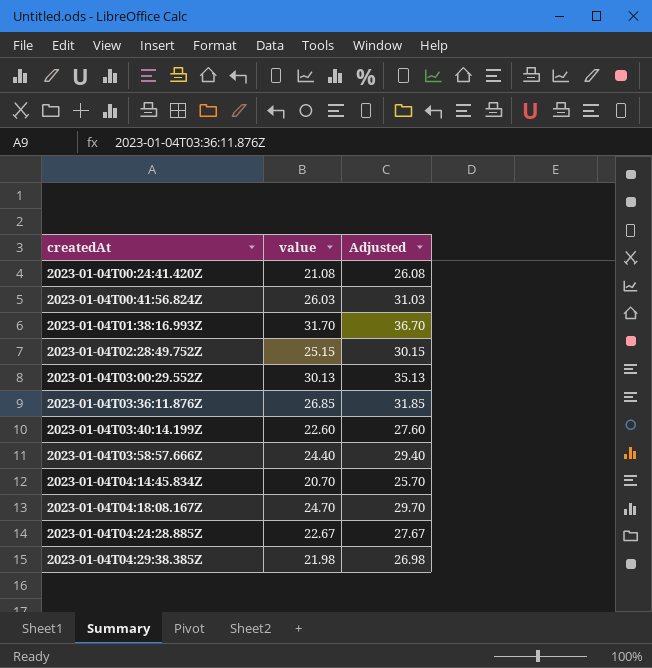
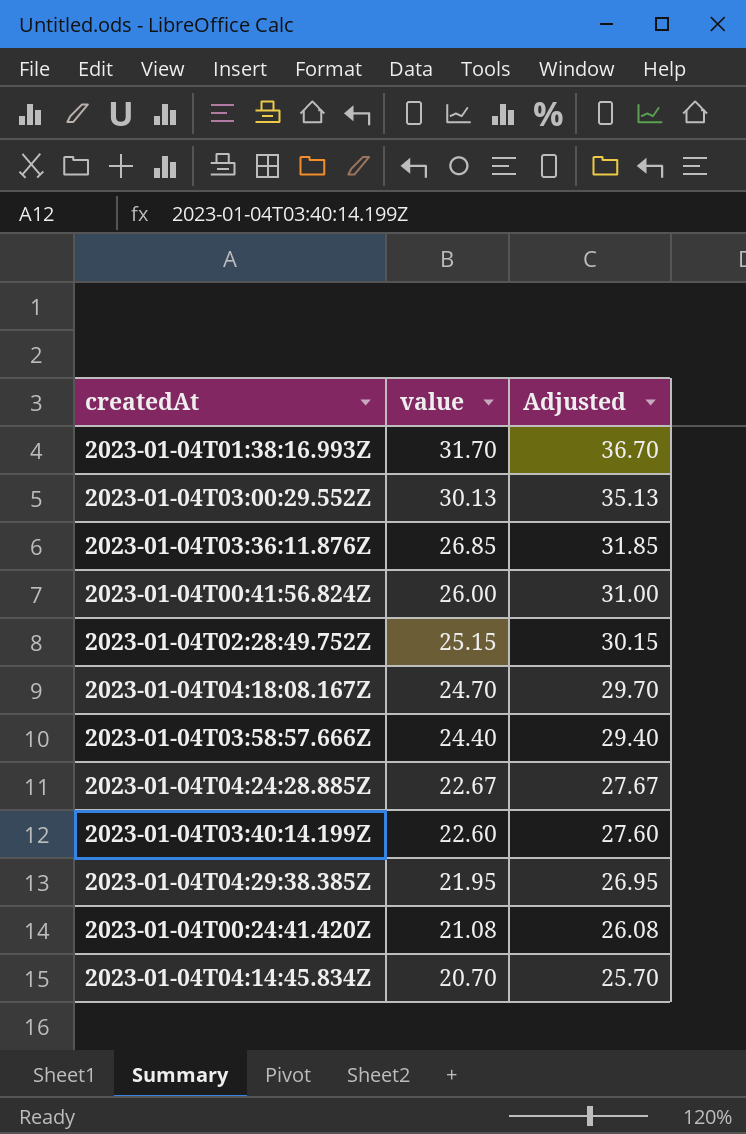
row order: createdAt ascending -> value descending
2023-01-04T00:41:56.824Z | value: 26.03 -> 26.00
2023-01-04T00:41:56.824Z | Adjusted: 31.03 -> 31.00
2023-01-04T04:29:38.385Z | value: 21.98 -> 21.95
2023-01-04T04:29:38.385Z | Adjusted: 26.98 -> 26.95

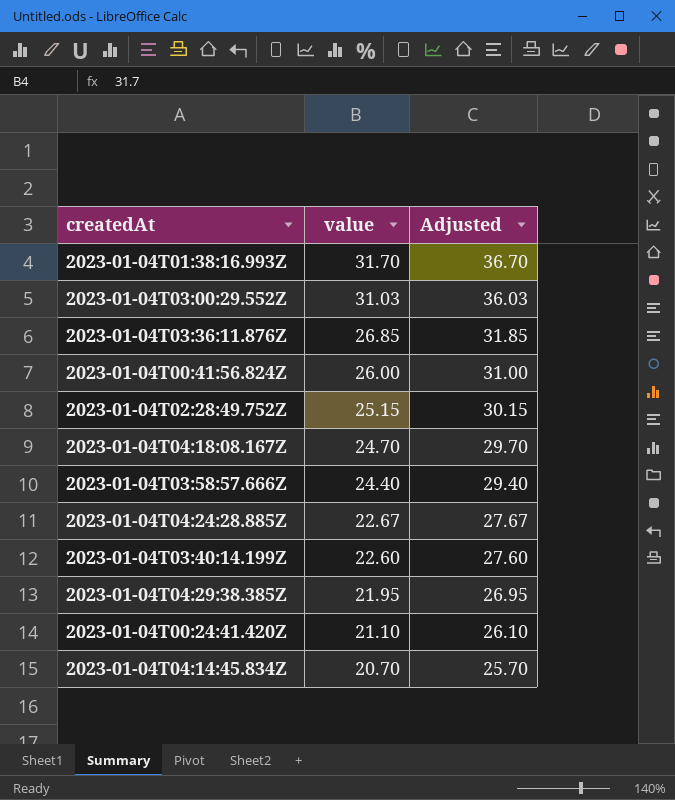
2023-01-04T03:00:29.552Z | value: 30.13 -> 31.03
2023-01-04T03:00:29.552Z | Adjusted: 35.13 -> 36.03
2023-01-04T00:24:41.420Z | value: 21.08 -> 21.10
2023-01-04T00:24:41.420Z | Adjusted: 26.08 -> 26.10

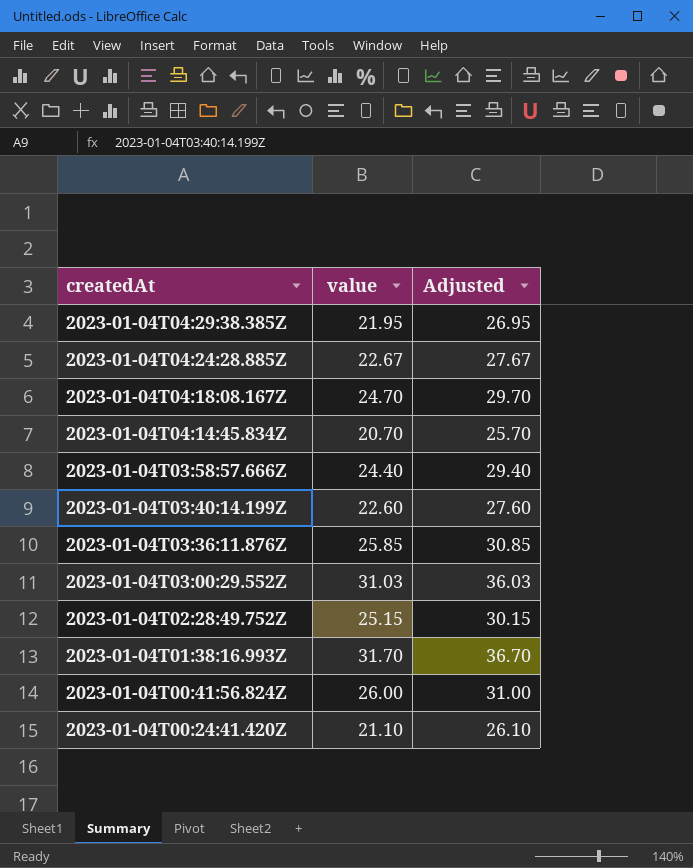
row order: value descending -> createdAt descending
2023-01-04T03:36:11.876Z | value: 26.85 -> 25.85
2023-01-04T03:36:11.876Z | Adjusted: 31.85 -> 30.85

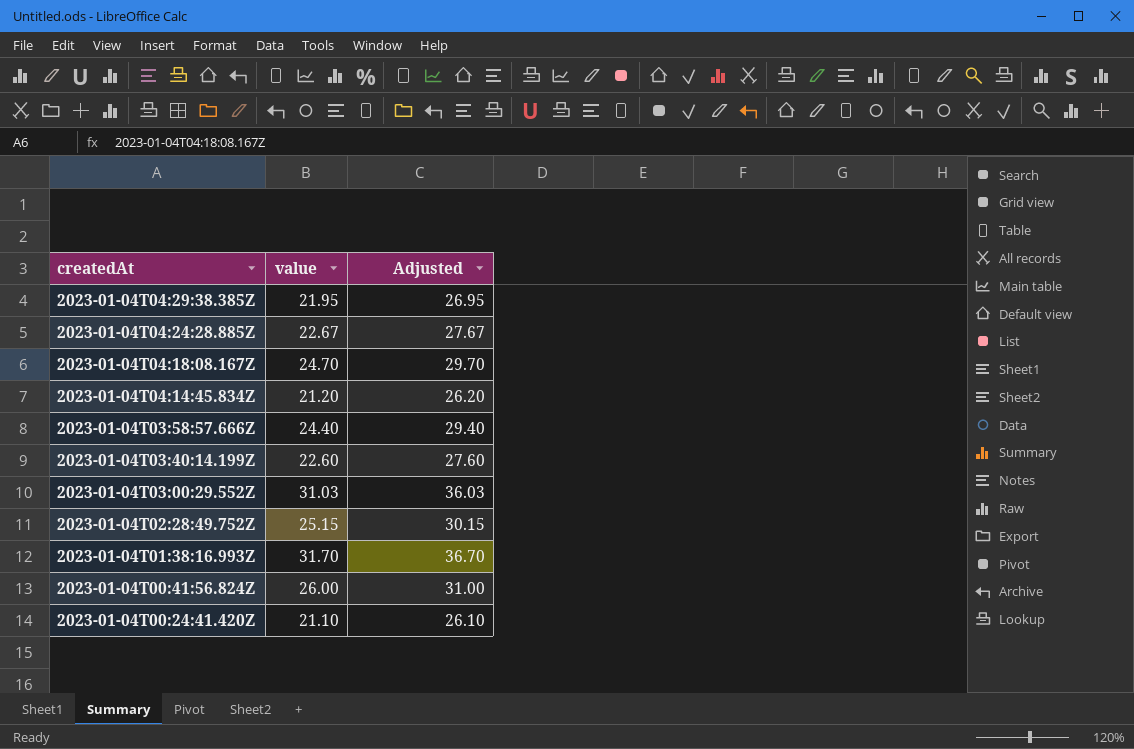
row 2023-01-04T03:36:11.876Z: 25.85 | 30.85 -> none
2023-01-04T04:14:45.834Z | value: 20.70 -> 21.20
2023-01-04T04:14:45.834Z | Adjusted: 25.70 -> 26.20

